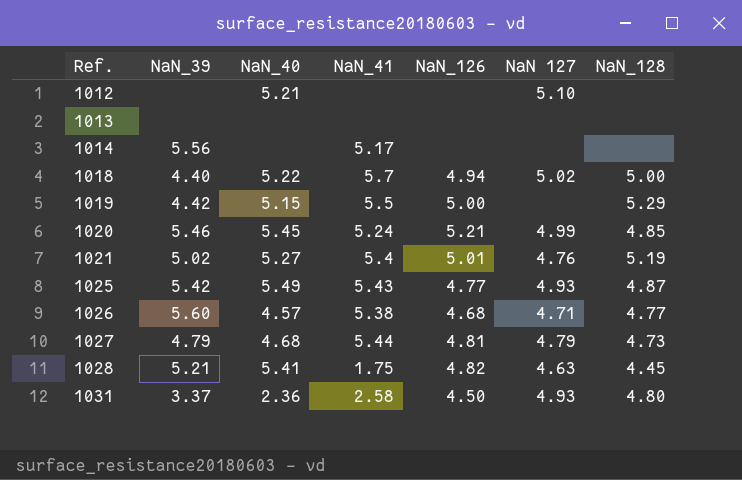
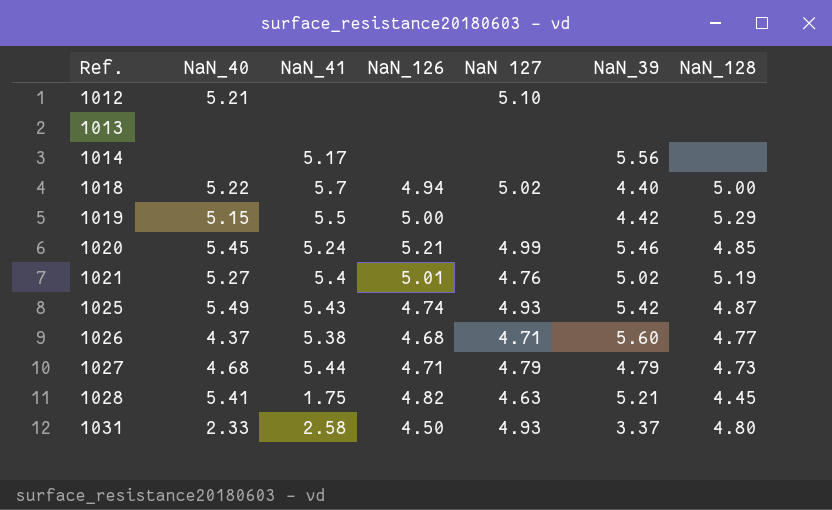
column NaN_39 | position: 2 -> 6
1025 | NaN_126: 4.77 -> 4.74
1026 | NaN_40: 4.57 -> 4.37
1027 | NaN_126: 4.81 -> 4.71
1031 | NaN_40: 2.36 -> 2.33

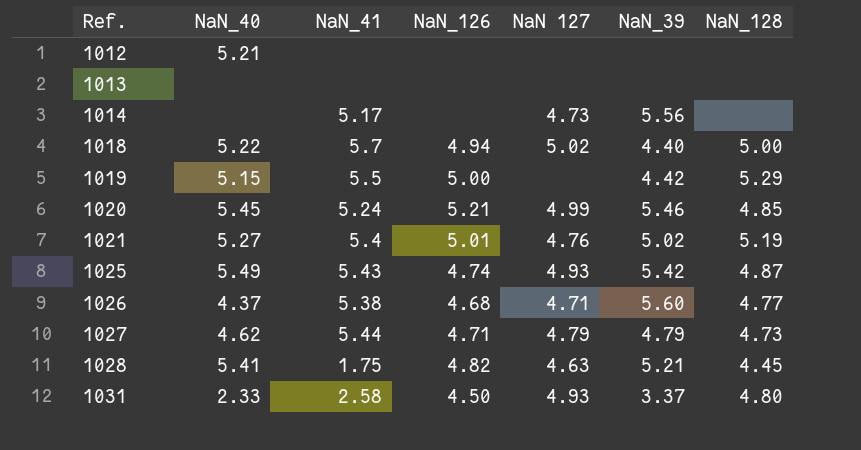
1012 | NaN 127: 5.10 -> none
1014 | NaN 127: none -> 4.73
1027 | NaN_40: 4.68 -> 4.62

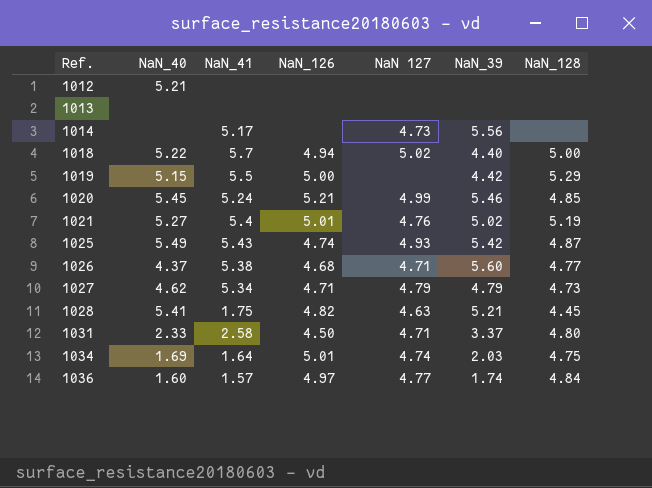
1027 | NaN_41: 5.44 -> 5.34
1031 | NaN 127: 4.93 -> 4.71
row 1034: none -> 1.69 | 1.64 | 5.01 | 4.74 | 2.03 | 4.75
row 1036: none -> 1.60 | 1.57 | 4.97 | 4.77 | 1.74 | 4.84

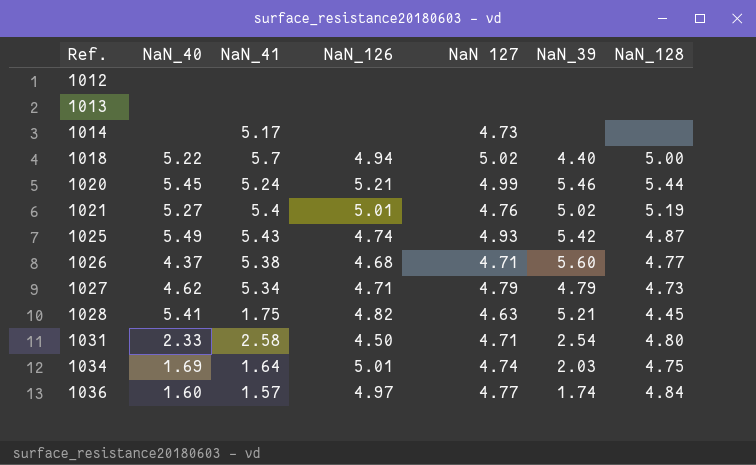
row 1019: 5.15 | 5.5 | 5.00 | none | 4.42 | 5.29 -> none
1012 | NaN_40: 5.21 -> none
1014 | NaN_39: 5.56 -> none
1020 | NaN_128: 4.85 -> 5.44
1031 | NaN_39: 3.37 -> 2.54

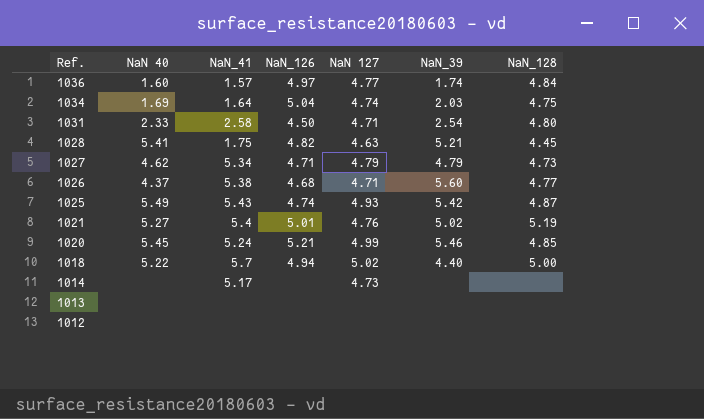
row order: Ref. ascending -> Ref. descending
column name: NaN_40 -> NaN 40
1034 | NaN_126: 5.01 -> 5.04
1020 | NaN_128: 5.44 -> 4.85

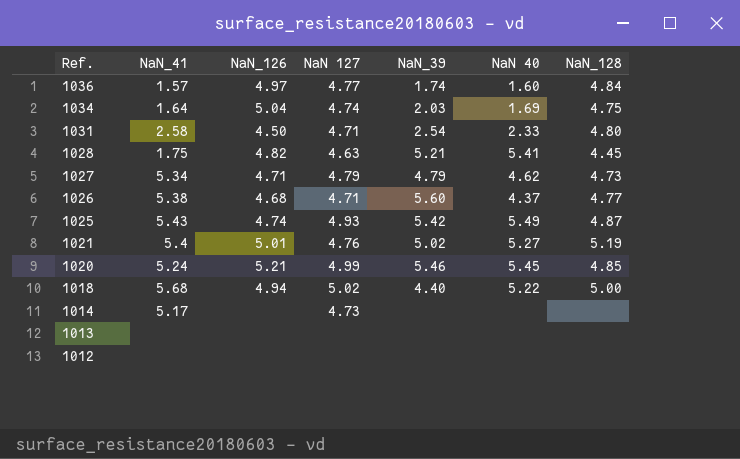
column NaN 40 | position: 2 -> 6
1018 | NaN_41: 5.7 -> 5.68

